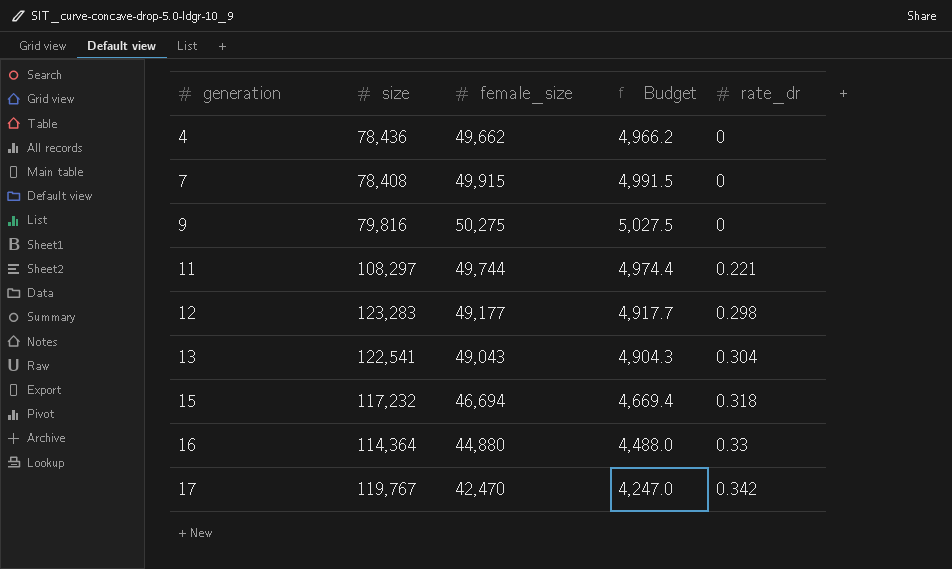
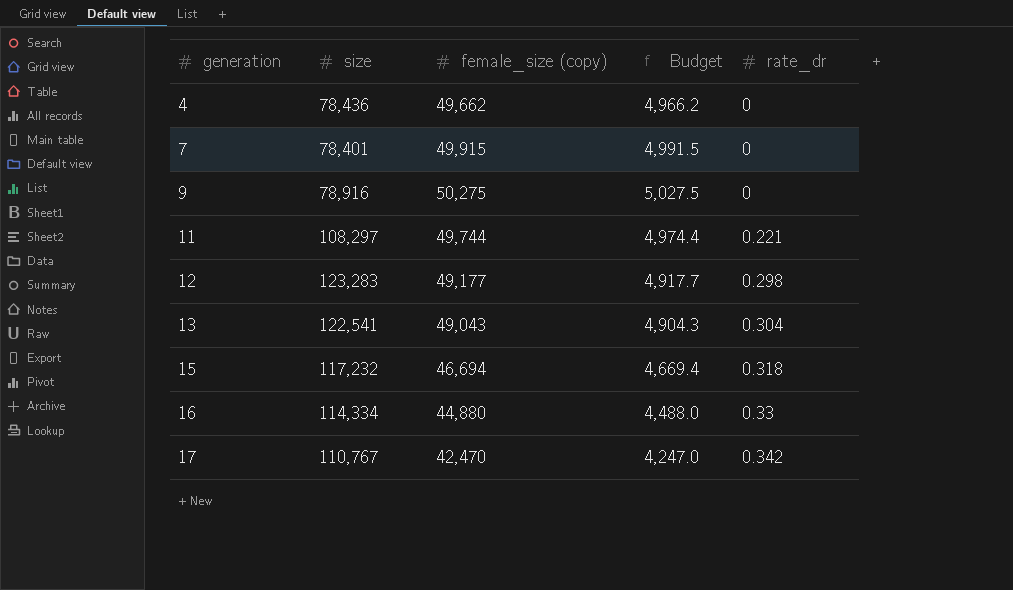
column name: female_size -> female_size (copy)
7 | size: 78,408 -> 78,401
9 | size: 79,816 -> 78,916
16 | size: 114,364 -> 114,334
17 | size: 119,767 -> 110,767

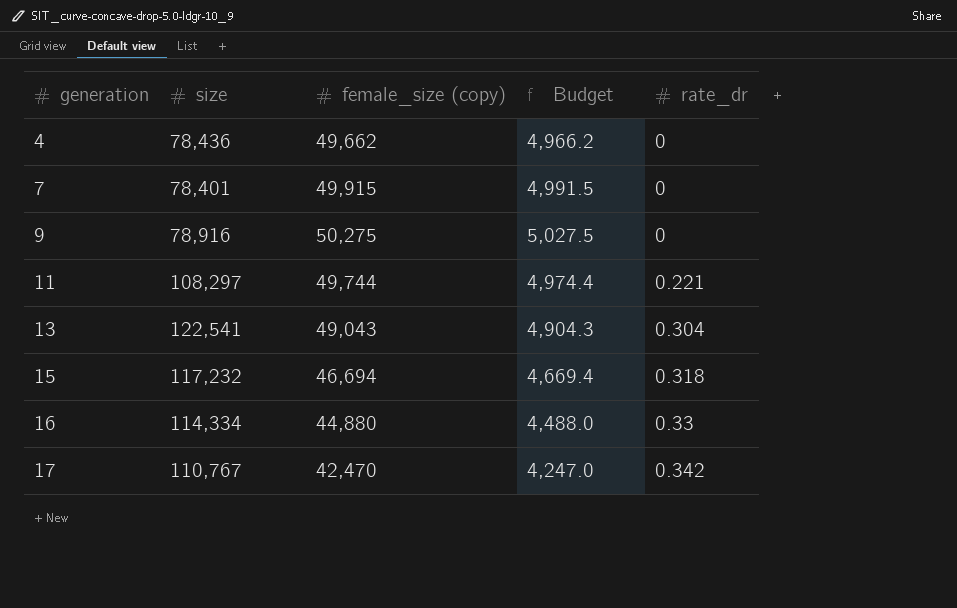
row 12: 123,283 | 49,177 | 4,917.7 | 0.298 -> none

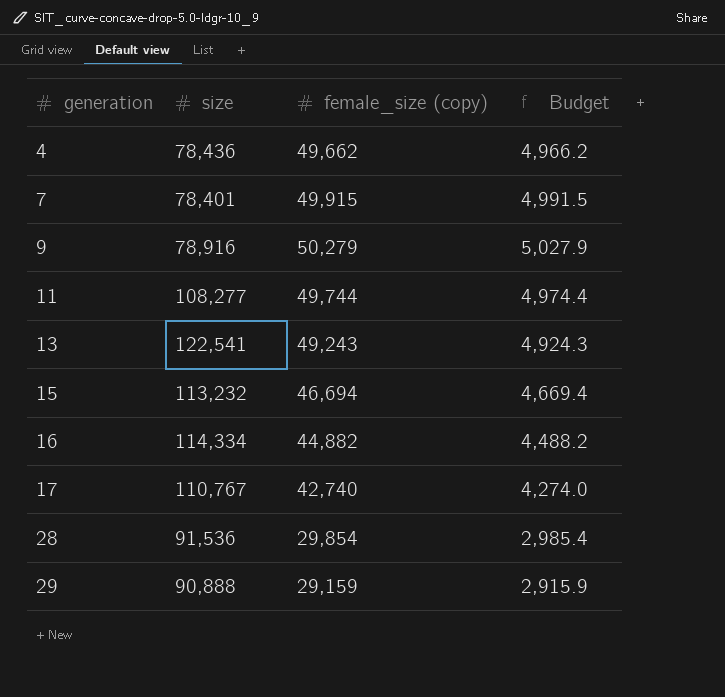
column rate_dr | position: 5 -> none
9 | female_size (copy): 50,275 -> 50,279
9 | Budget: 5,027.5 -> 5,027.9
11 | size: 108,297 -> 108,277
13 | female_size (copy): 49,043 -> 49,243
13 | Budget: 4,904.3 -> 4,924.3
15 | size: 117,232 -> 113,232
16 | female_size (copy): 44,880 -> 44,882
16 | Budget: 4,488.0 -> 4,488.2
17 | female_size (copy): 42,470 -> 42,740
17 | Budget: 4,247.0 -> 4,274.0
row 28: none -> 91,536 | 29,854 | 2,985.4
row 29: none -> 90,888 | 29,159 | 2,915.9

